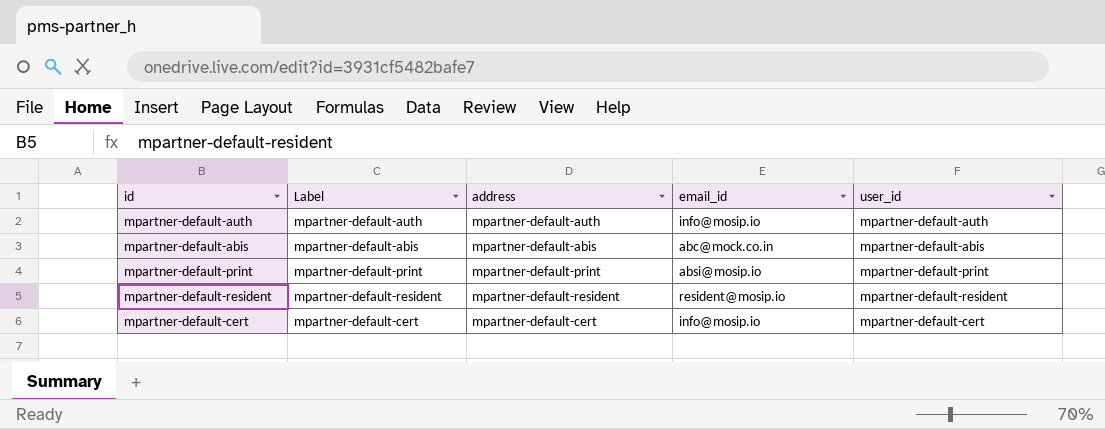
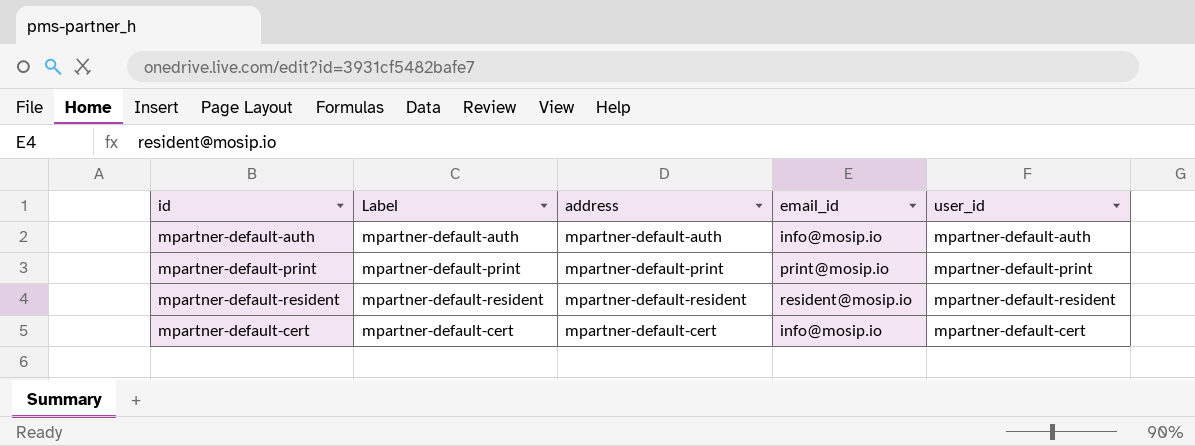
row mpartner-default-abis: mpartner-default-abis | mpartner-default-abis | abc@mock.co.in | mpartner-default-abis -> none
mpartner-default-print | email_id: absi@mosip.io -> print@mosip.io

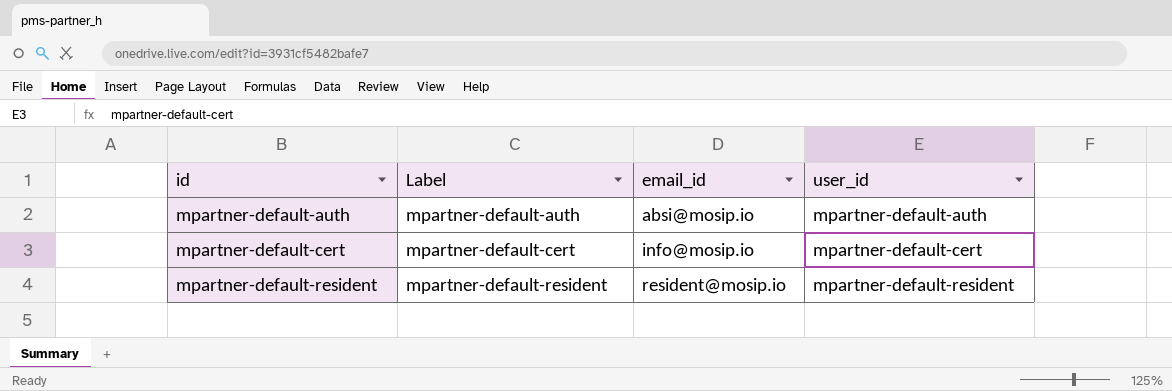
row order: none -> id ascending
column address | position: 3 -> none
row mpartner-default-print: mpartner-default-print | mpartner-default-print | print@mosip.io | mpartner-default-print -> none
mpartner-default-auth | email_id: info@mosip.io -> absi@mosip.io

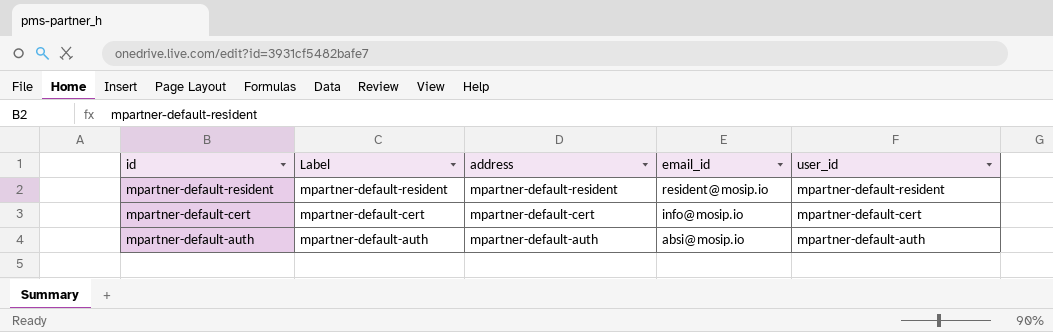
row order: id ascending -> id descending
column address | position: none -> 3

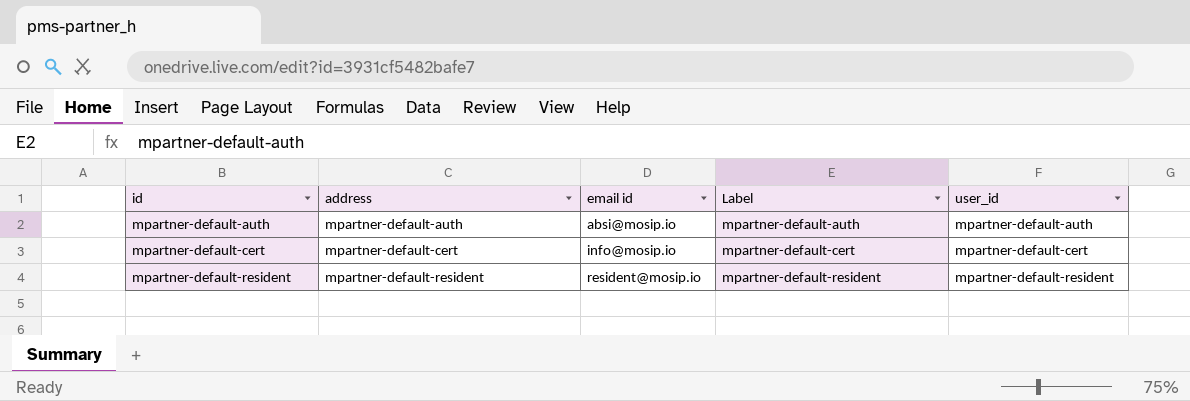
row order: id descending -> id ascending
column name: email_id -> email id
column Label | position: 2 -> 4

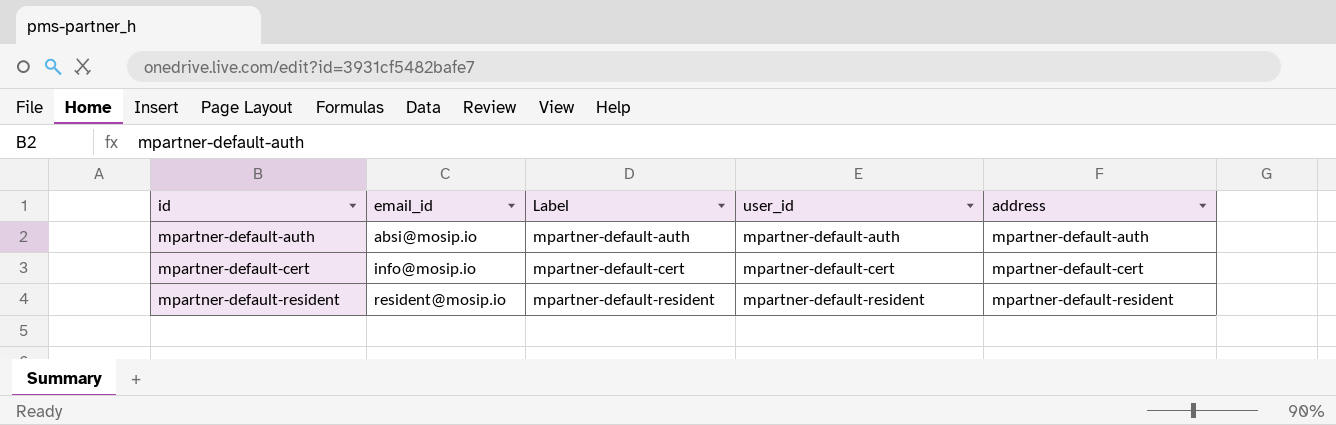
column name: email id -> email_id
column address | position: 2 -> 5

